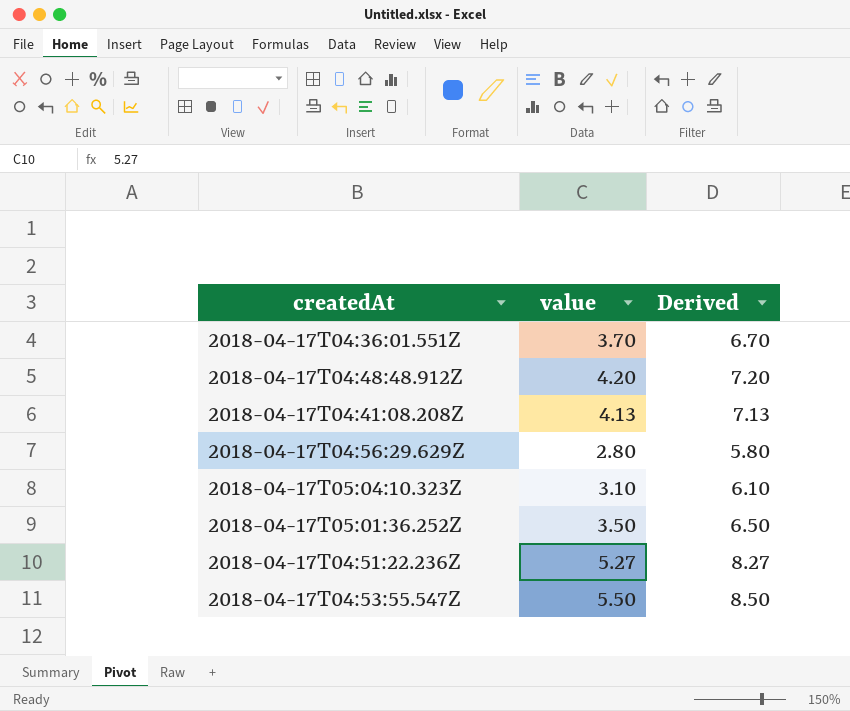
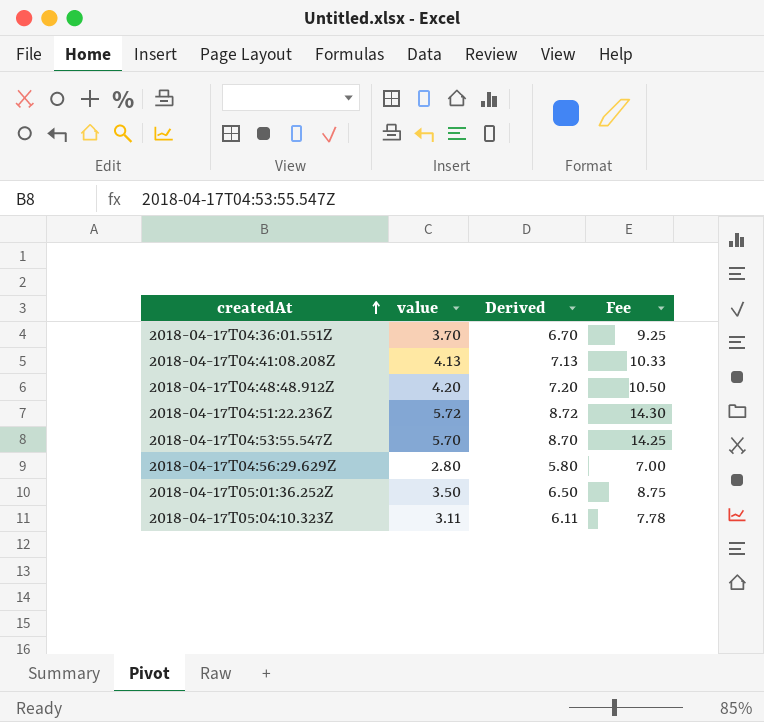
row order: none -> createdAt ascending
column Fee | formula: none -> [value] * 2.5
2018-04-17T04:51:22.236Z | value: 5.27 -> 5.72
2018-04-17T04:51:22.236Z | Derived: 8.27 -> 8.72
2018-04-17T04:53:55.547Z | value: 5.50 -> 5.70
2018-04-17T04:53:55.547Z | Derived: 8.50 -> 8.70
2018-04-17T05:04:10.323Z | value: 3.10 -> 3.11
2018-04-17T05:04:10.323Z | Derived: 6.10 -> 6.11

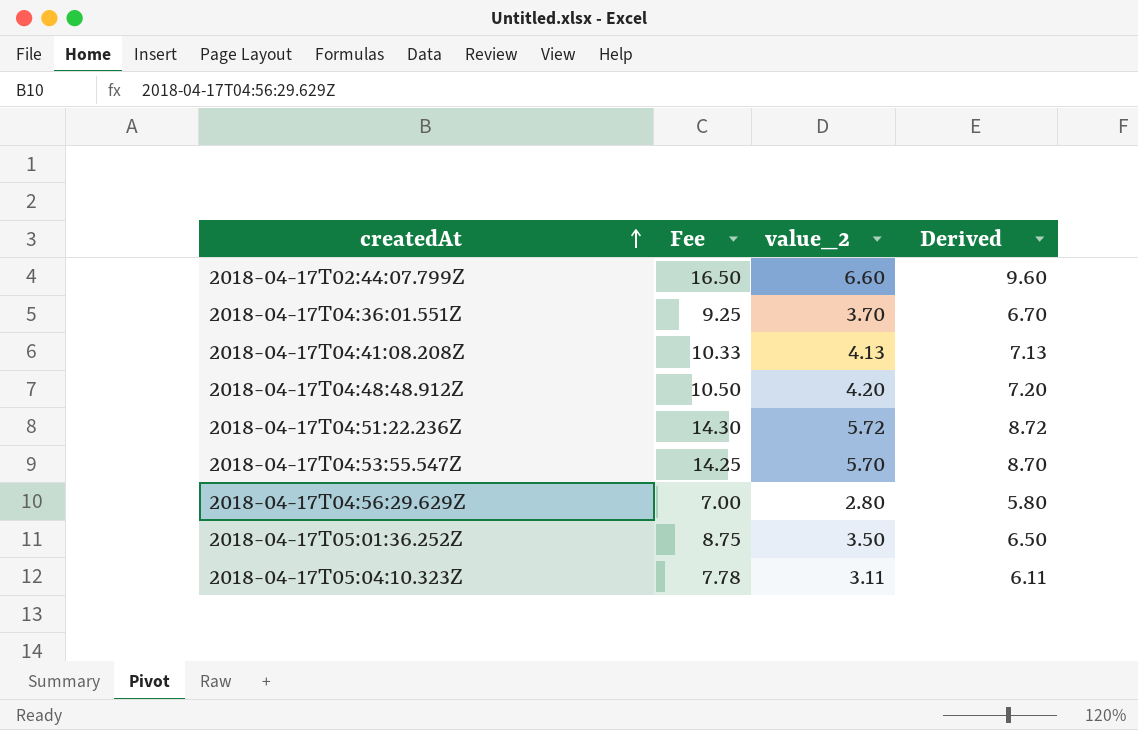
column Fee | position: 4 -> 2
column name: value -> value_2
row 2018-04-17T02:44:07.799Z: none -> 16.50 | 6.60 | 9.60

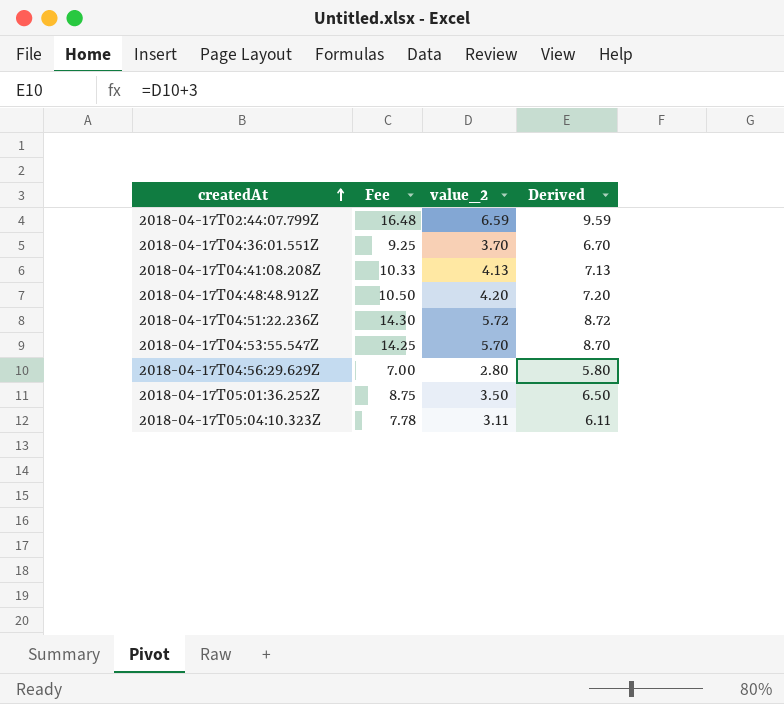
2018-04-17T02:44:07.799Z | Fee: 16.50 -> 16.48
2018-04-17T02:44:07.799Z | value_2: 6.60 -> 6.59
2018-04-17T02:44:07.799Z | Derived: 9.60 -> 9.59

